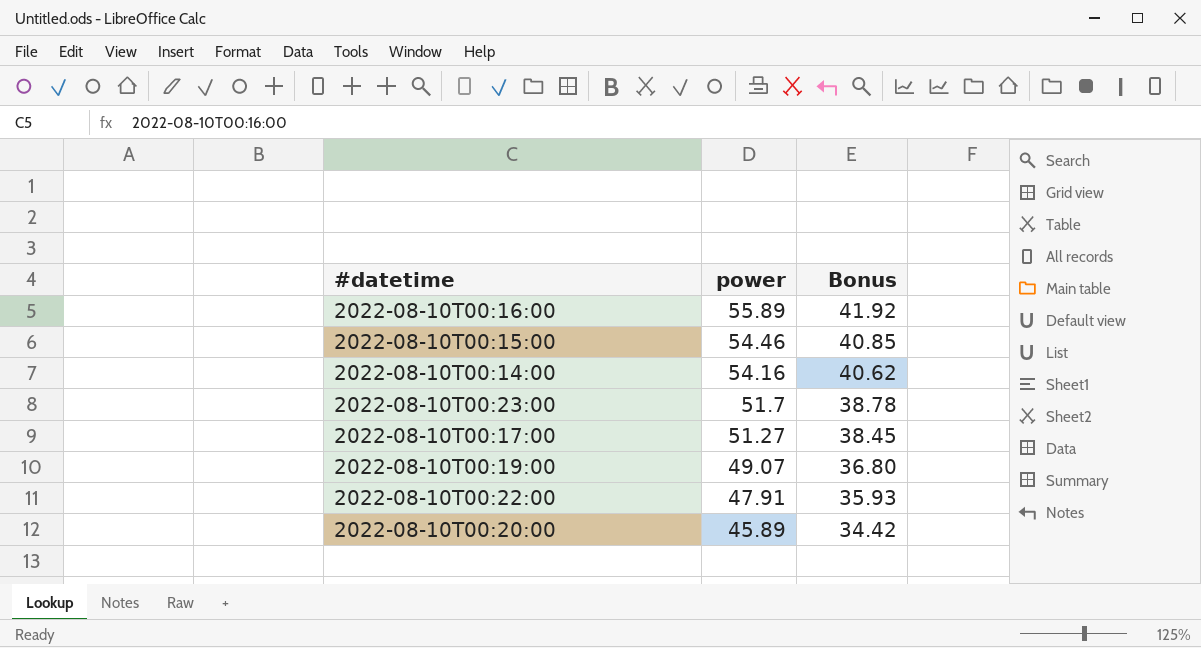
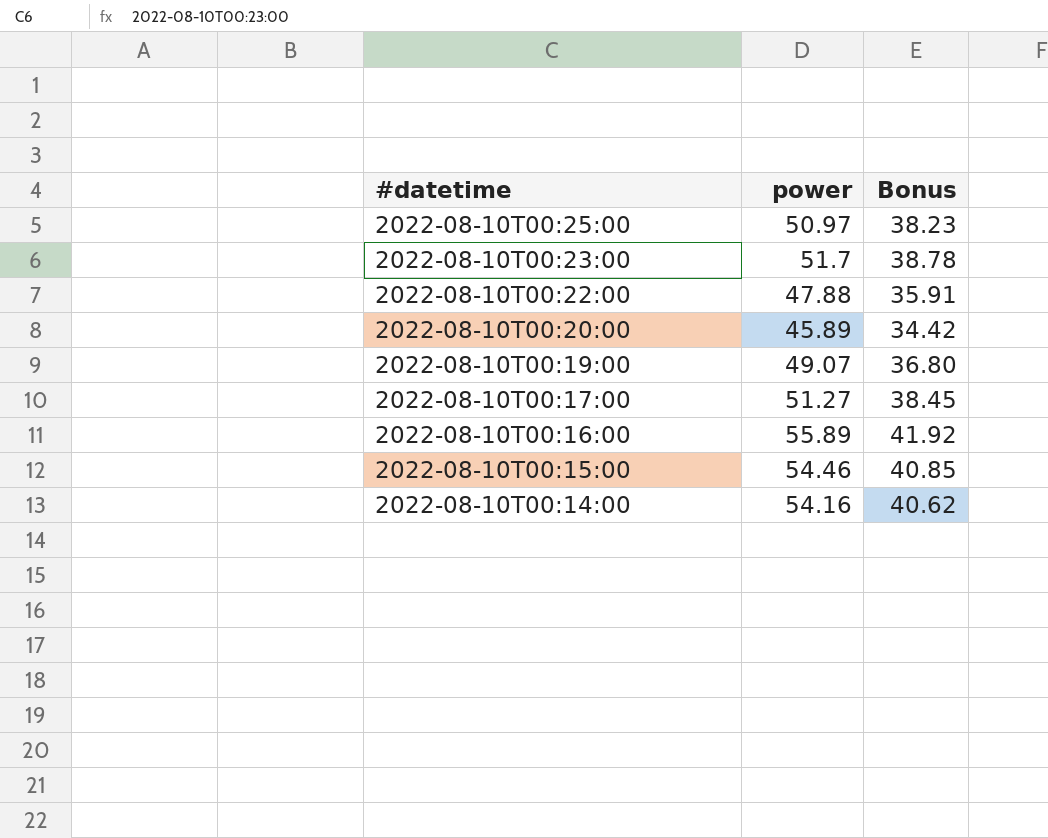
row order: power descending -> #datetime descending
row 2022-08-10T00:25:00: none -> 50.97 | 38.23
2022-08-10T00:22:00 | power: 47.91 -> 47.88
2022-08-10T00:22:00 | Bonus: 35.93 -> 35.91

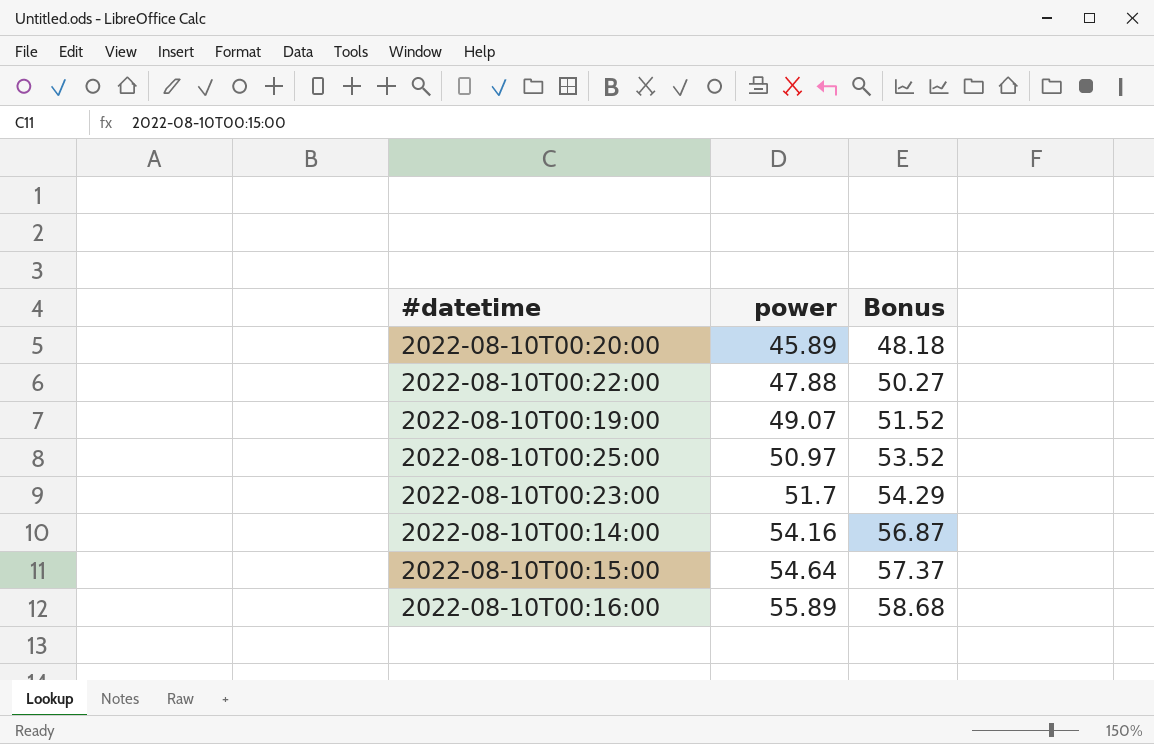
row order: #datetime descending -> power ascending
column Bonus | formula: [power] * 0.75 -> [power] * 1.05
row 2022-08-10T00:17:00: 51.27 | 38.45 -> none
2022-08-10T00:15:00 | power: 54.46 -> 54.64

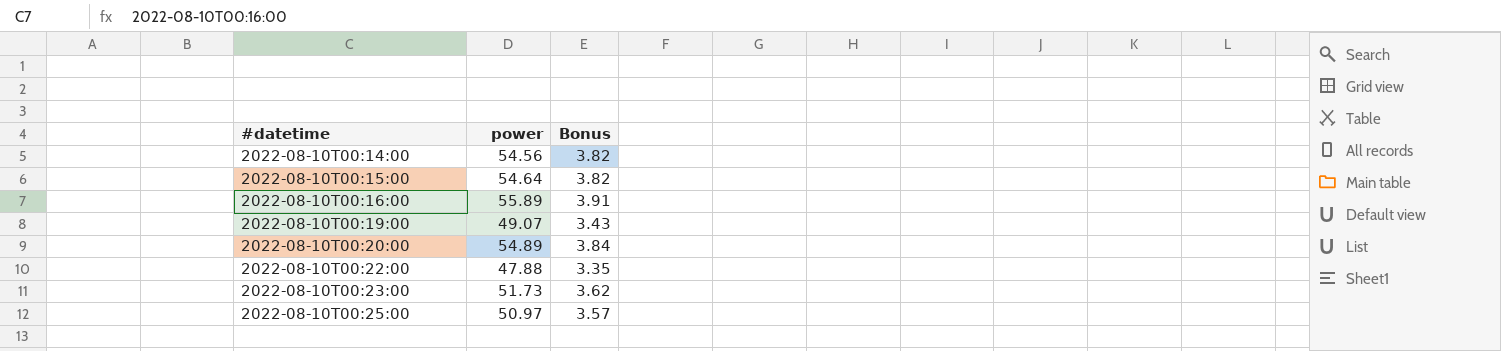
row order: power ascending -> #datetime ascending
column Bonus | formula: [power] * 1.05 -> [power] * 0.07
2022-08-10T00:14:00 | power: 54.16 -> 54.56
2022-08-10T00:20:00 | power: 45.89 -> 54.89
2022-08-10T00:23:00 | power: 51.7 -> 51.73

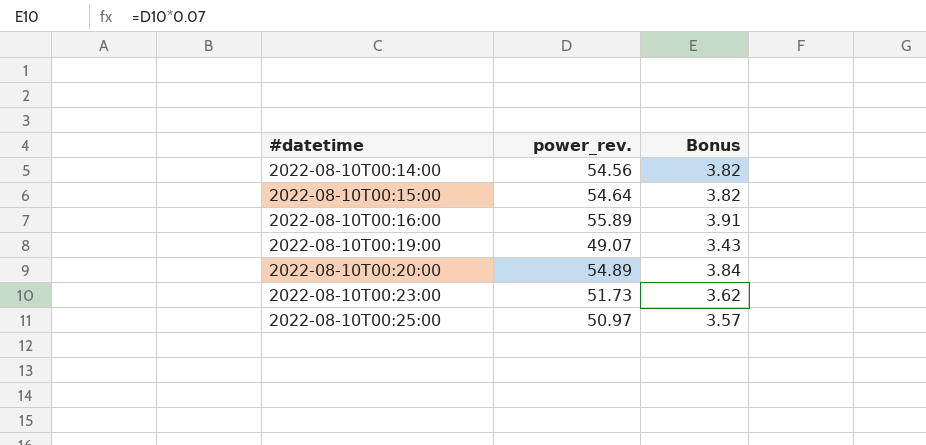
column name: power -> power_rev.
row 2022-08-10T00:22:00: 47.88 | 3.35 -> none

